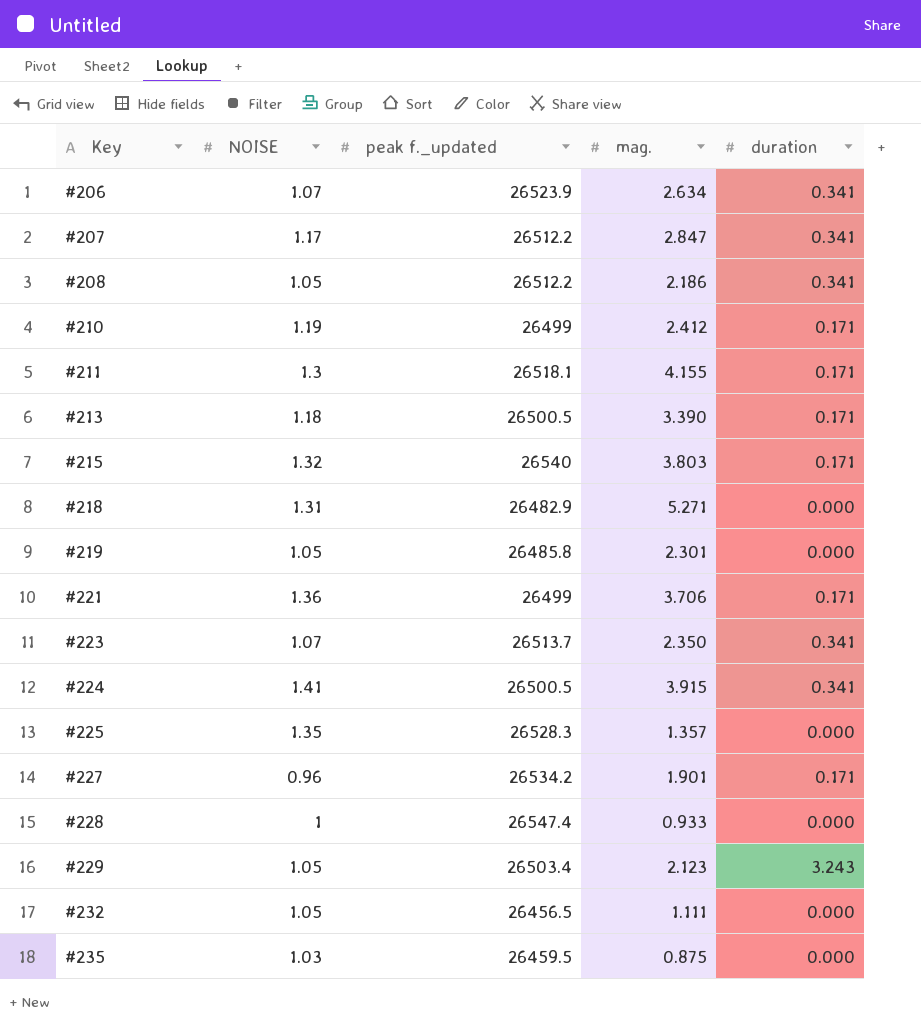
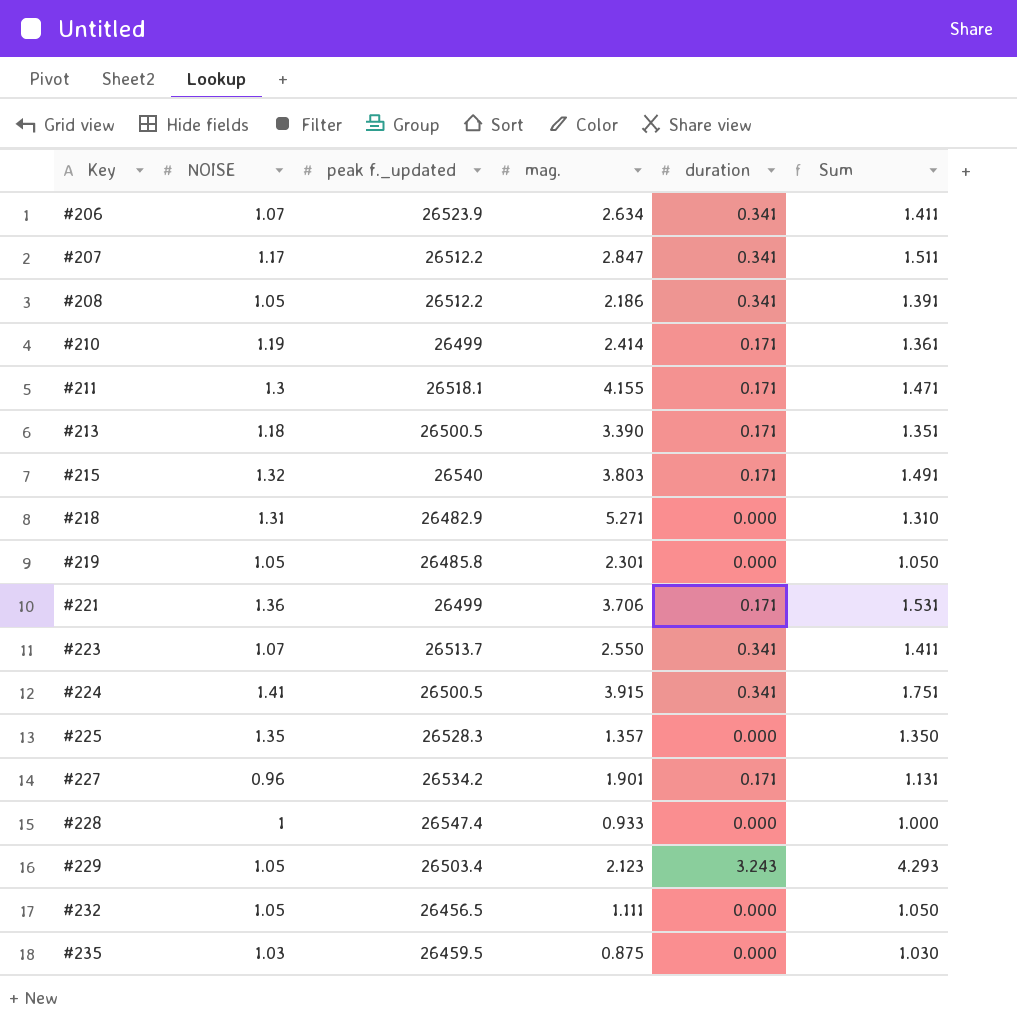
column Sum | formula: none -> [NOISE] + [duration]
#210 | mag.: 2.412 -> 2.414
#223 | mag.: 2.350 -> 2.550

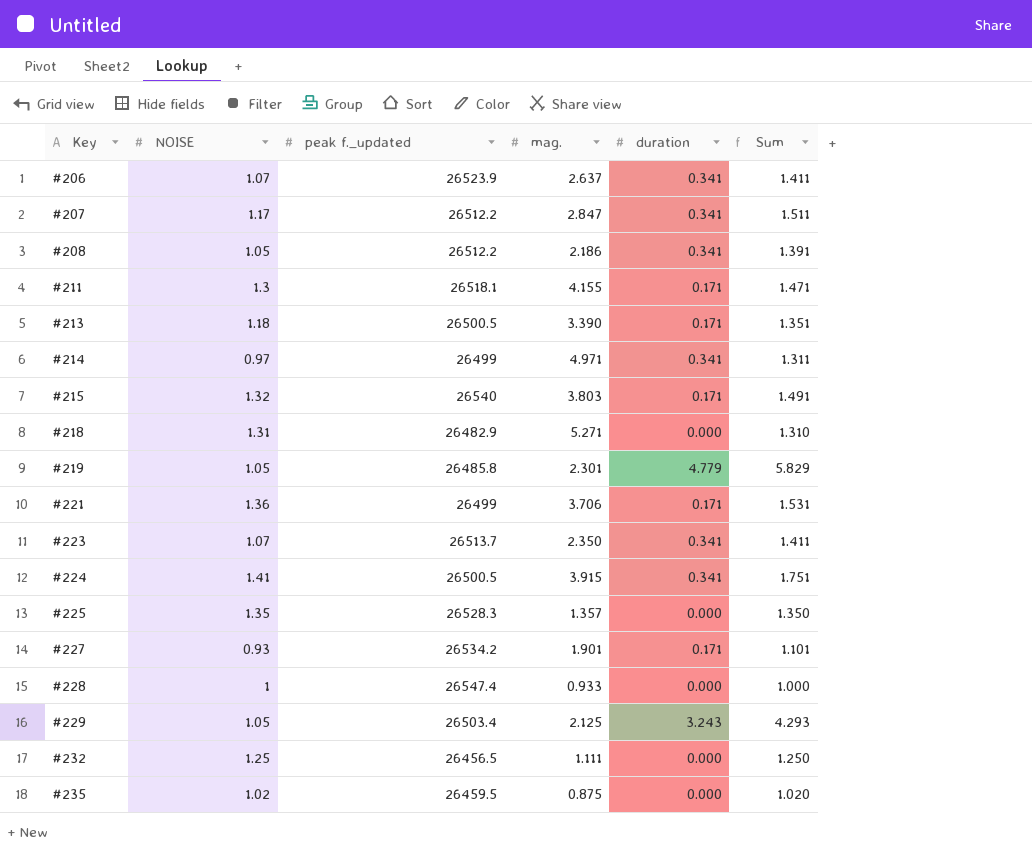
row #210: 1.19 | 26499 | 2.414 | 0.171 | 1.361 -> none
#206 | mag.: 2.634 -> 2.637
row #214: none -> 0.97 | 26499 | 4.971 | 0.341 | 1.311
#219 | duration: 0.000 -> 4.779
#219 | Sum: 1.050 -> 5.829
#223 | mag.: 2.550 -> 2.350
#227 | NOISE: 0.96 -> 0.93
#227 | Sum: 1.131 -> 1.101
#229 | mag.: 2.123 -> 2.125
#232 | NOISE: 1.05 -> 1.25
#232 | Sum: 1.050 -> 1.250
#235 | NOISE: 1.03 -> 1.02
#235 | Sum: 1.030 -> 1.020

